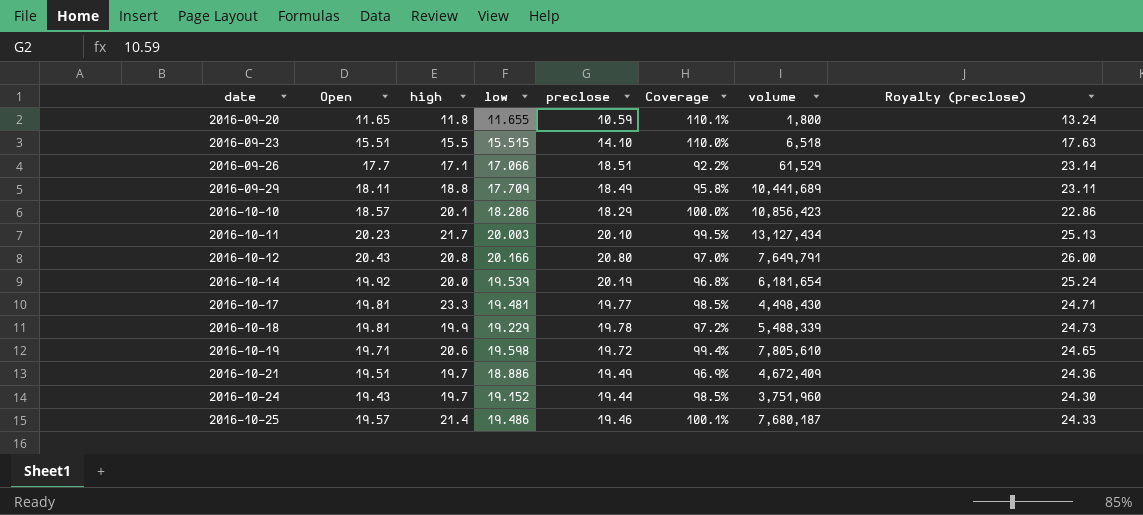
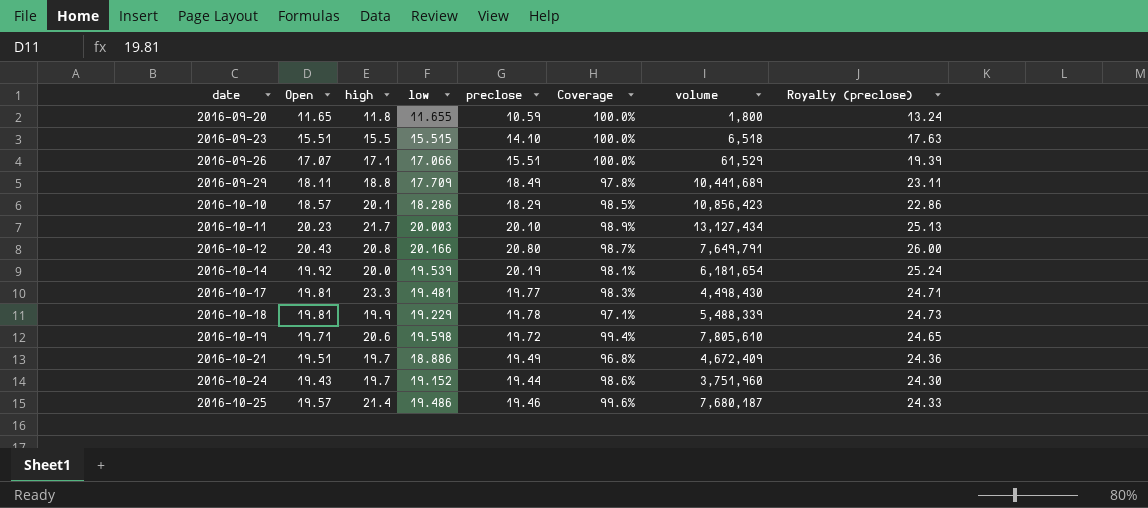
column Coverage | formula: [low] / [preclose] -> [low] / [Open]
2016-09-26 | Open: 17.7 -> 17.07
2016-09-26 | preclose: 18.51 -> 15.51
2016-09-26 | Royalty (preclose): 23.14 -> 19.39

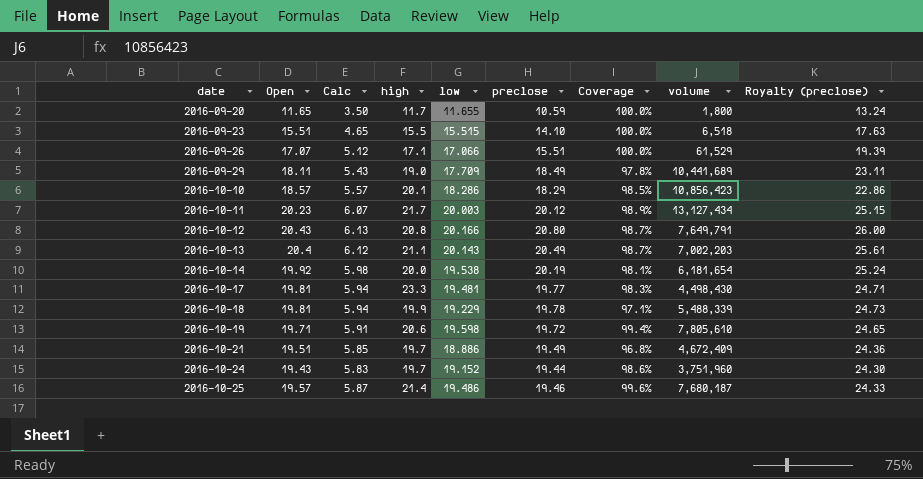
column Calc | formula: none -> [Open] * 0.3
2016-09-20 | high: 11.8 -> 11.7
2016-09-29 | high: 18.8 -> 19.0
2016-10-11 | preclose: 20.10 -> 20.12
2016-10-11 | Royalty (preclose): 25.13 -> 25.15
row 2016-10-13: none -> 20.4 | 6.12 | 21.1 | 20.143 | 20.49 | 98.7% | 7,002,203 | 25.61
2016-10-14 | low: 19.539 -> 19.538

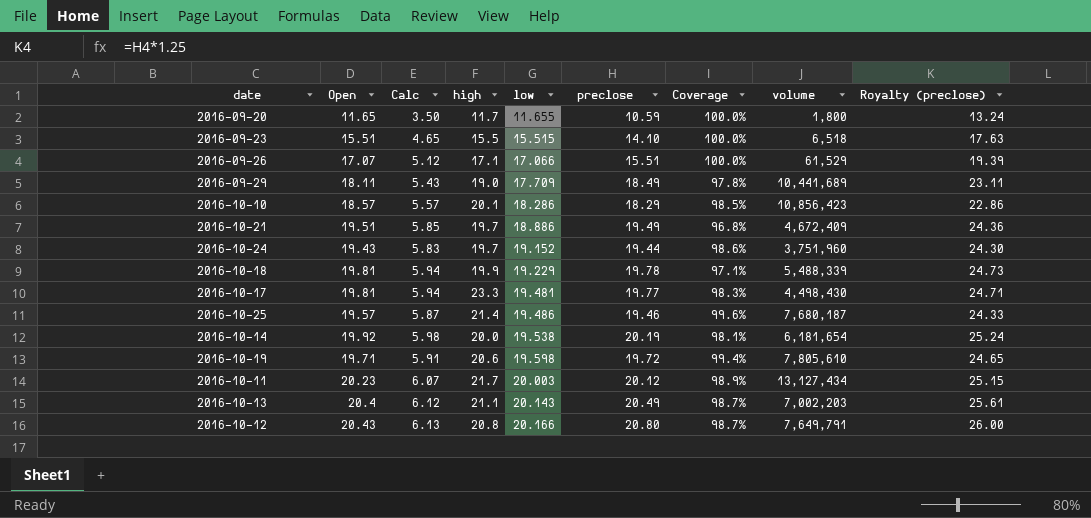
row order: date ascending -> low ascending

